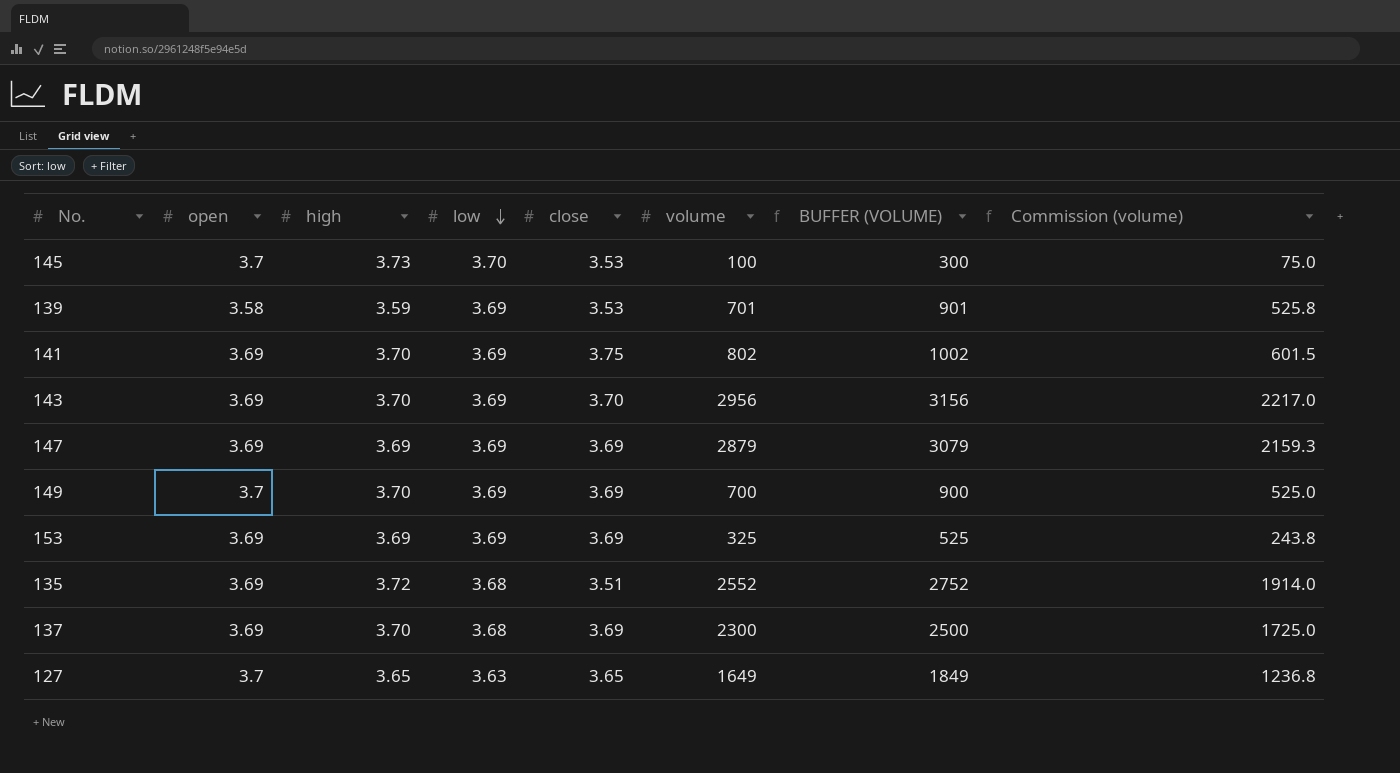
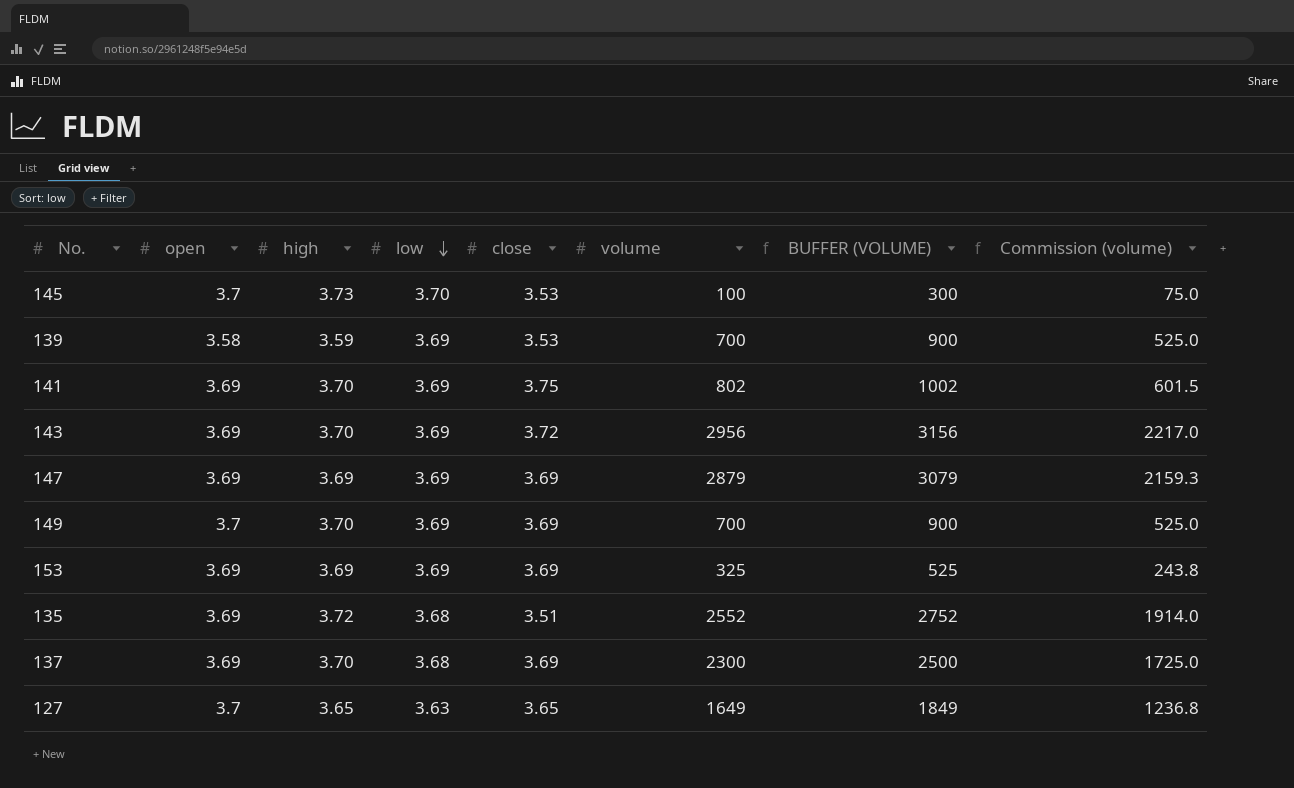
139 | volume: 701 -> 700
139 | BUFFER (VOLUME): 901 -> 900
139 | Commission (volume): 525.8 -> 525.0
143 | close: 3.70 -> 3.72

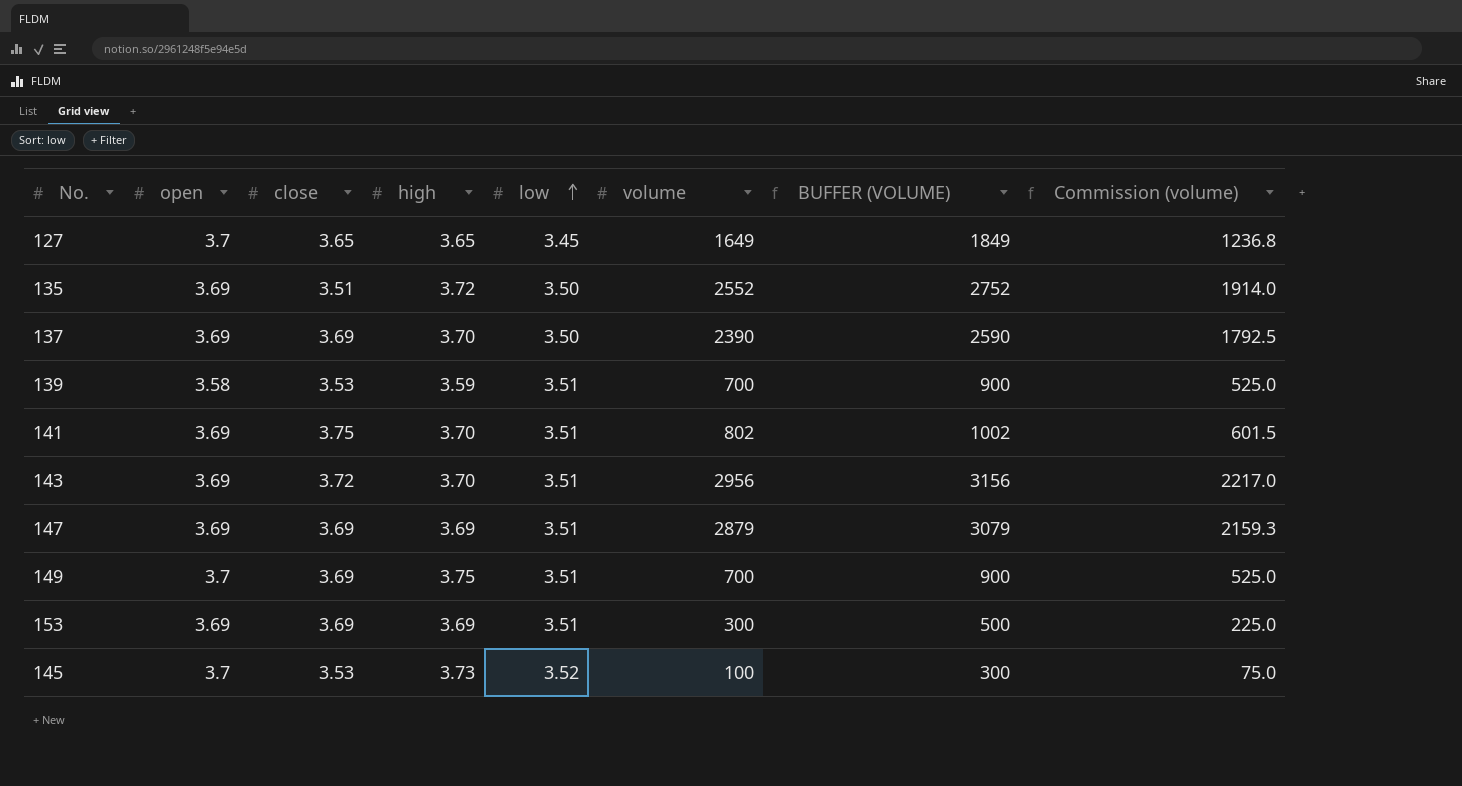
row order: low descending -> low ascending
column close | position: 5 -> 3
127 | low: 3.63 -> 3.45
135 | low: 3.68 -> 3.50
137 | low: 3.68 -> 3.50
137 | volume: 2300 -> 2390
137 | BUFFER (VOLUME): 2500 -> 2590
137 | Commission (volume): 1725.0 -> 1792.5
139 | low: 3.69 -> 3.51
141 | low: 3.69 -> 3.51
143 | low: 3.69 -> 3.51
147 | low: 3.69 -> 3.51
149 | high: 3.70 -> 3.75
149 | low: 3.69 -> 3.51
153 | low: 3.69 -> 3.51
153 | volume: 325 -> 300
153 | BUFFER (VOLUME): 525 -> 500
153 | Commission (volume): 243.8 -> 225.0
145 | low: 3.70 -> 3.52

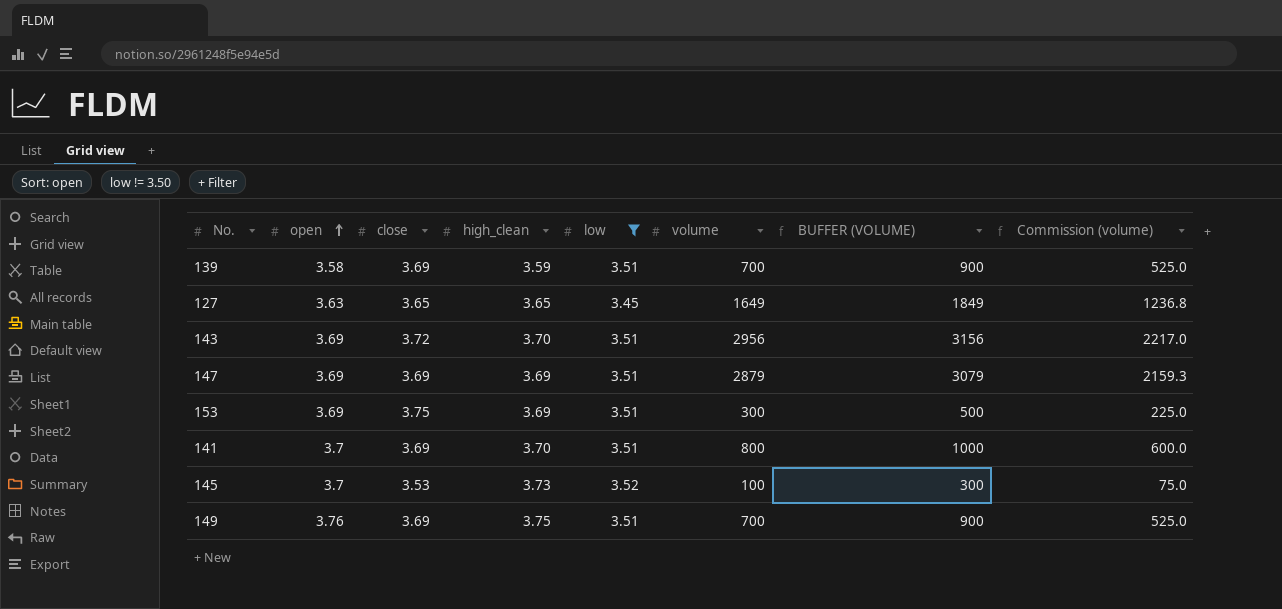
filter: none -> low != 3.50
row order: low ascending -> open ascending
column name: high -> high_clean
139 | close: 3.53 -> 3.69
127 | open: 3.7 -> 3.63
153 | close: 3.69 -> 3.75
141 | open: 3.69 -> 3.7
141 | close: 3.75 -> 3.69
141 | volume: 802 -> 800
141 | BUFFER (VOLUME): 1002 -> 1000
141 | Commission (volume): 601.5 -> 600.0
149 | open: 3.7 -> 3.76

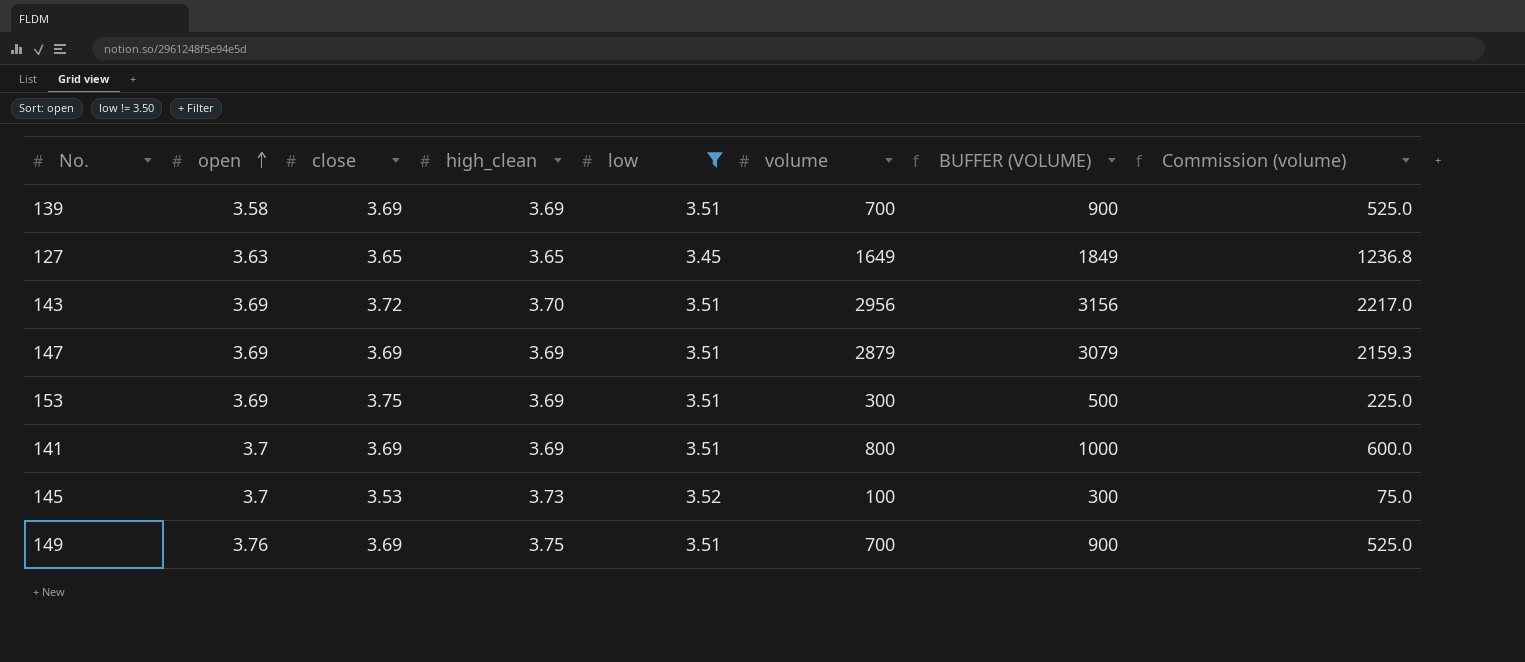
139 | high_clean: 3.59 -> 3.69
141 | high_clean: 3.70 -> 3.69

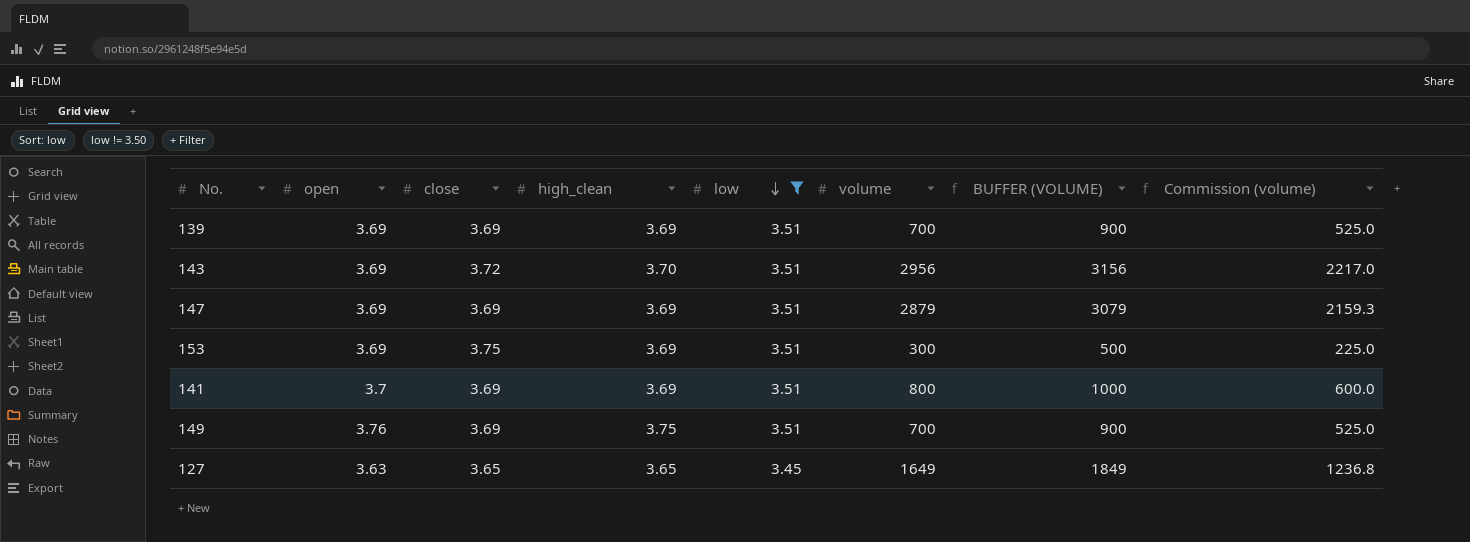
row order: open ascending -> low descending
row 145: 3.7 | 3.53 | 3.73 | 3.52 | 100 | 300 | 75.0 -> none
139 | open: 3.58 -> 3.69

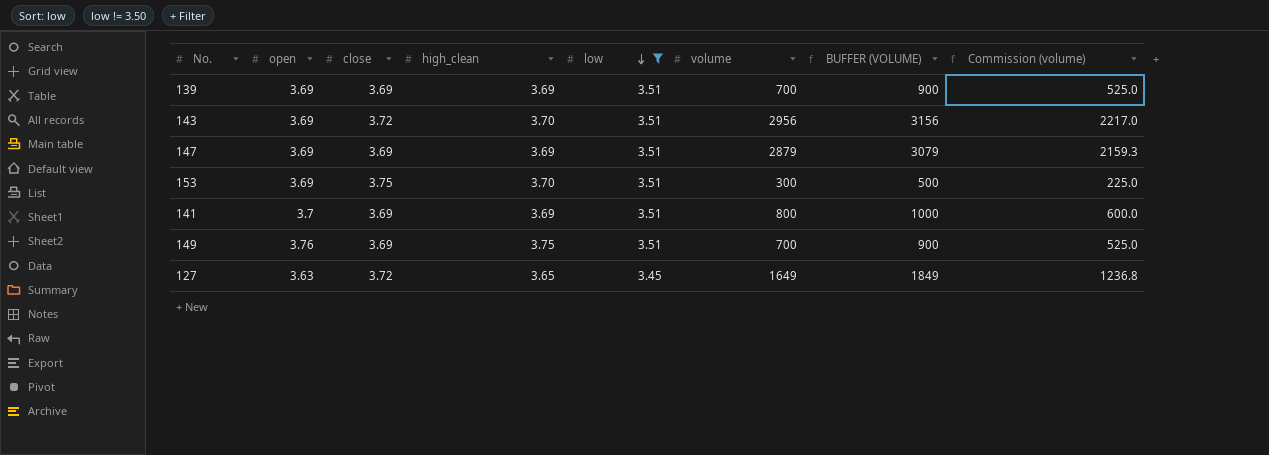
153 | high_clean: 3.69 -> 3.70
127 | close: 3.65 -> 3.72

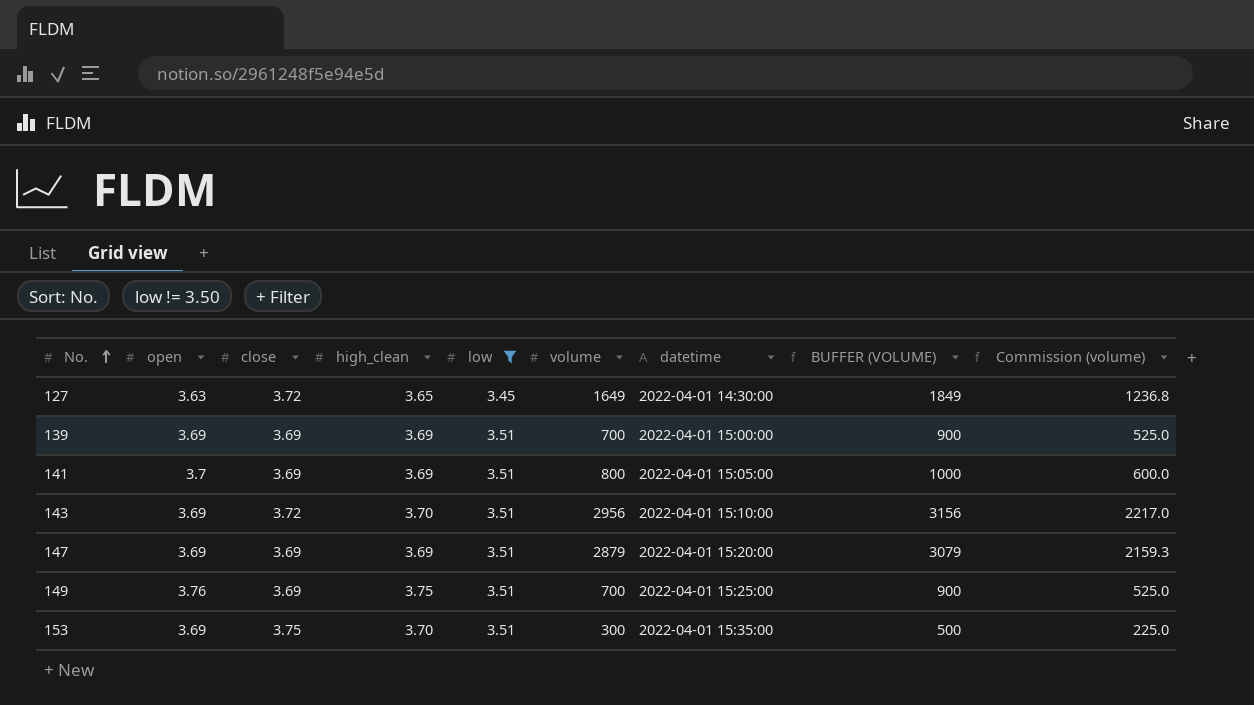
row order: low descending -> No. ascending
column datetime | position: none -> 7

